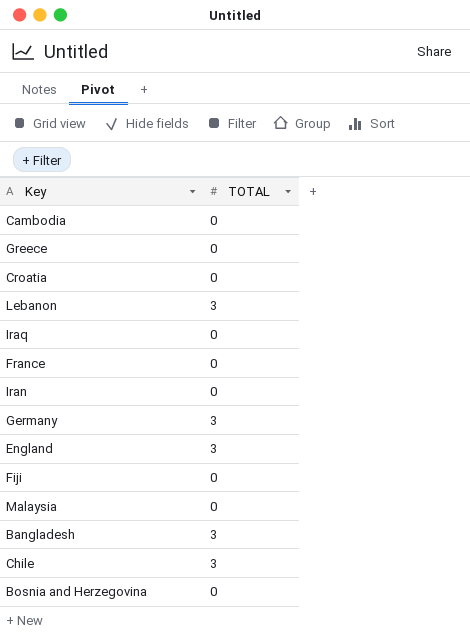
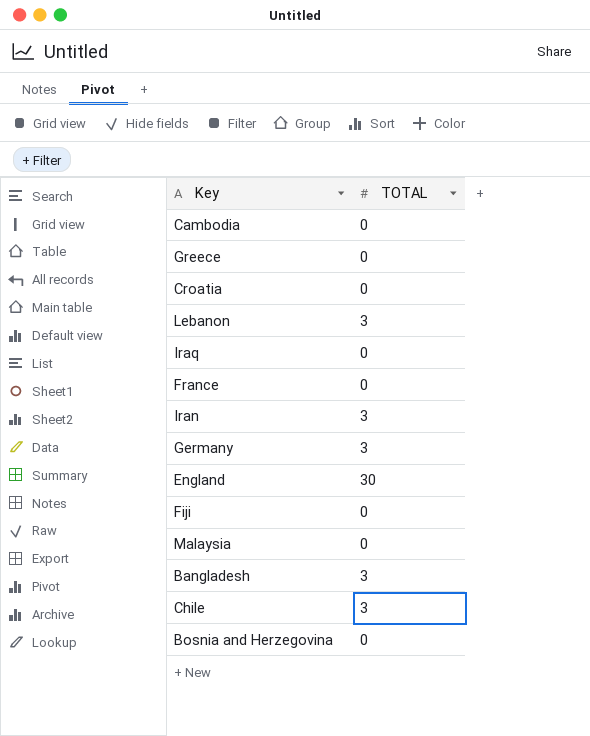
Iran | TOTAL: 0 -> 3
England | TOTAL: 3 -> 30

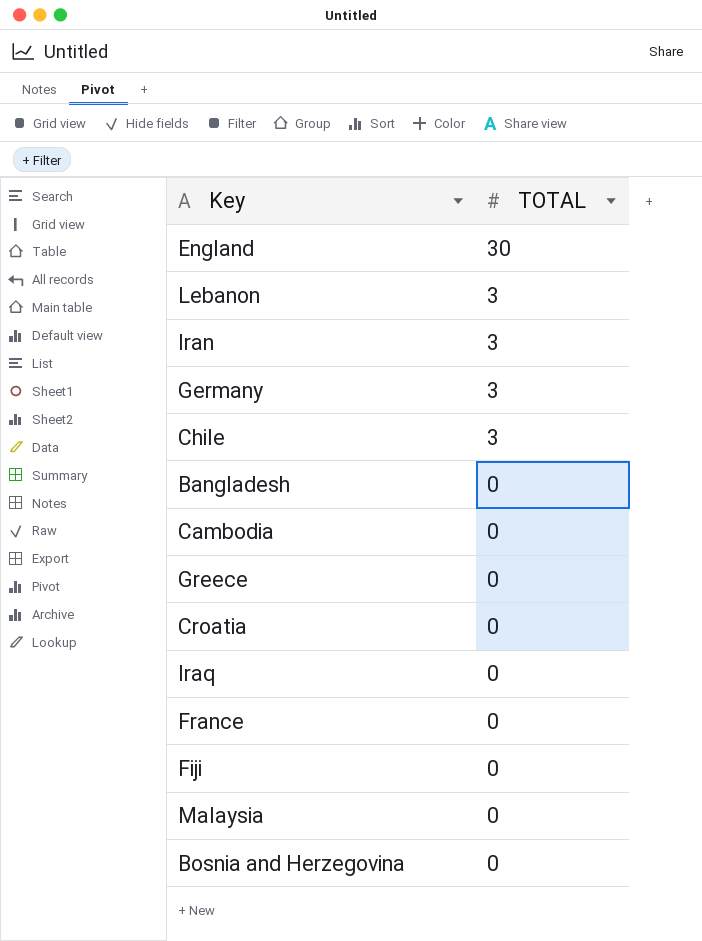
row order: none -> TOTAL descending
Bangladesh | TOTAL: 3 -> 0

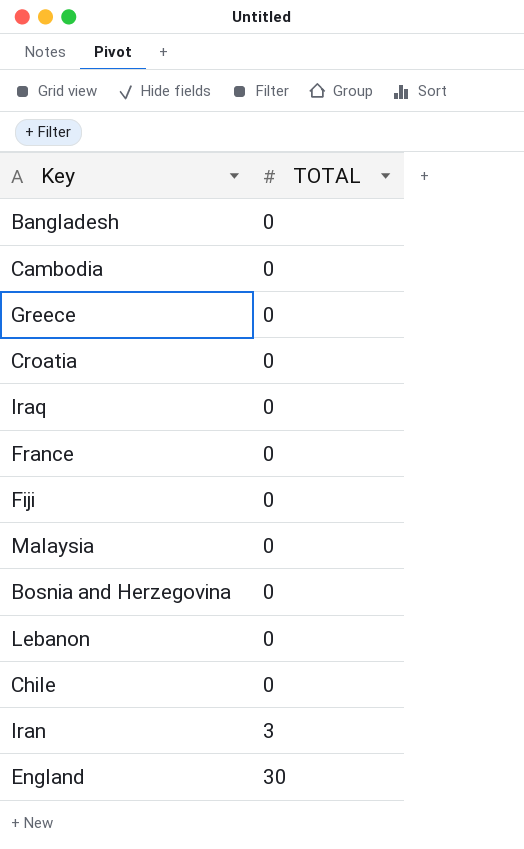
row order: TOTAL descending -> TOTAL ascending
row Germany: 3 -> none
Lebanon | TOTAL: 3 -> 0
Chile | TOTAL: 3 -> 0

